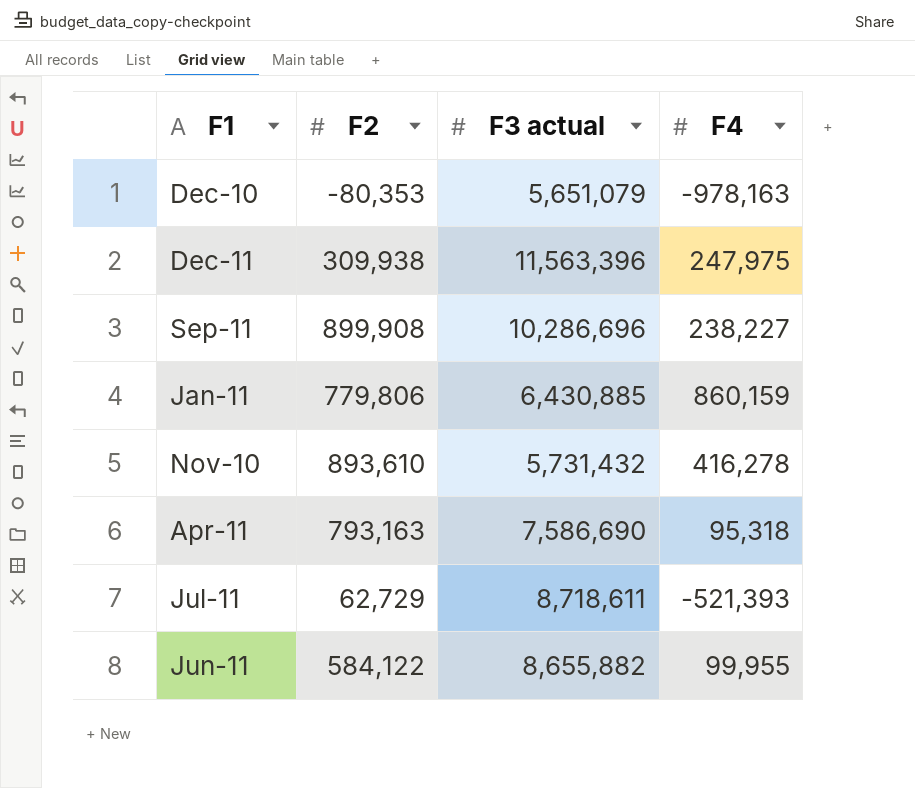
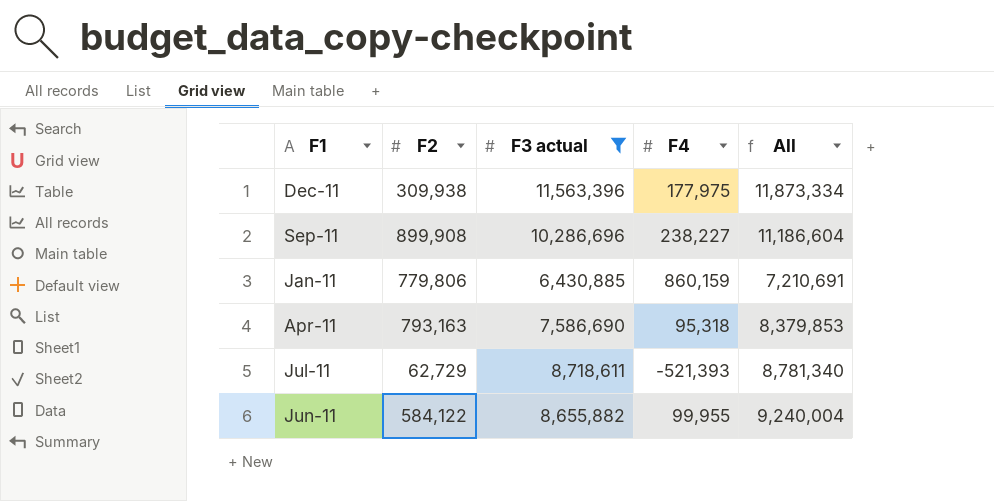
filter: none -> F3 actual >= 6,430,885
column All | formula: none -> [F2] + [F3 actual]
Dec-11 | F4: 247,975 -> 177,975

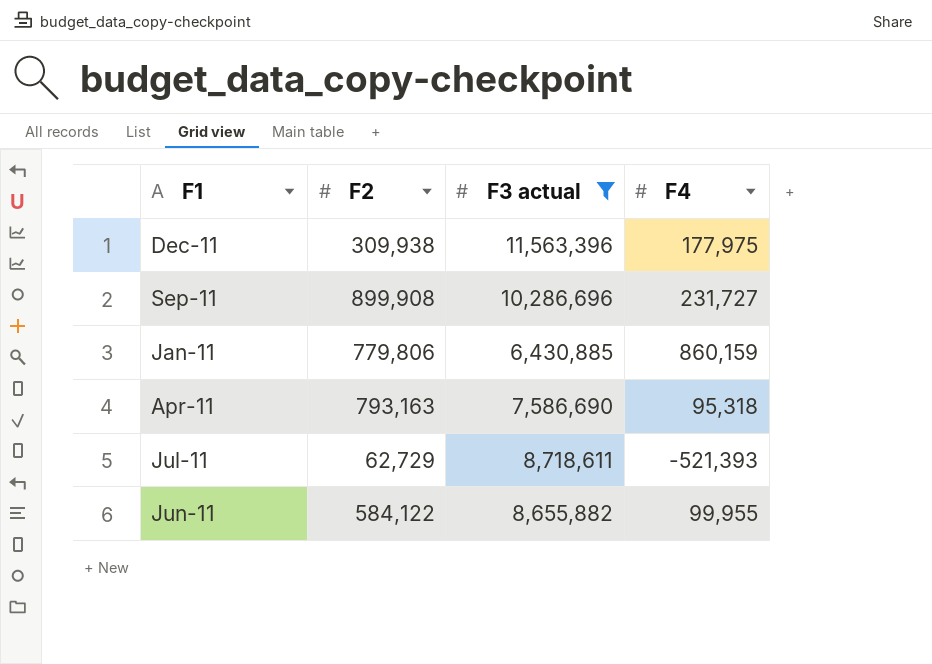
column All | formula: [F2] + [F3 actual] -> none
Sep-11 | F4: 238,227 -> 231,727

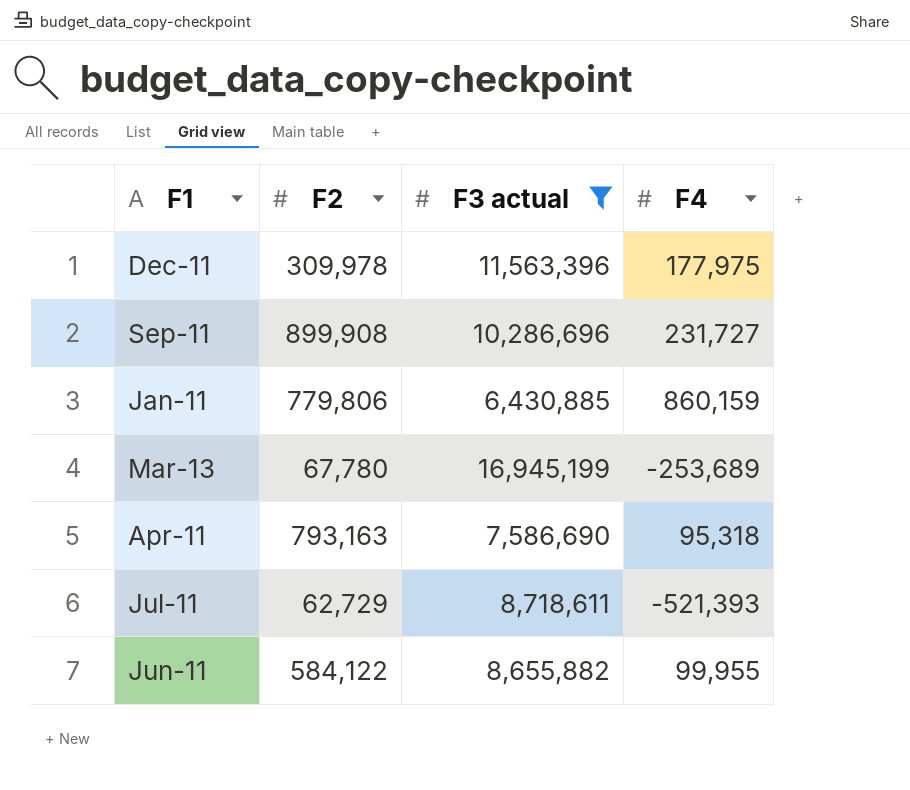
Dec-11 | F2: 309,938 -> 309,978
row Mar-13: none -> 67,780 | 16,945,199 | -253,689

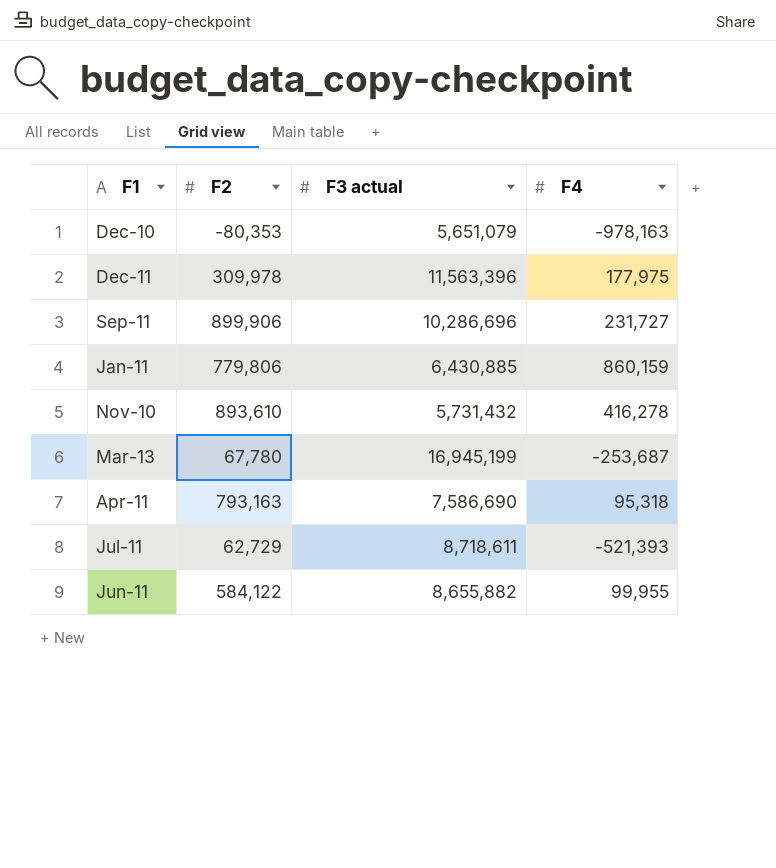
filter: F3 actual >= 6,430,885 -> none
Sep-11 | F2: 899,908 -> 899,906
Mar-13 | F4: -253,689 -> -253,687

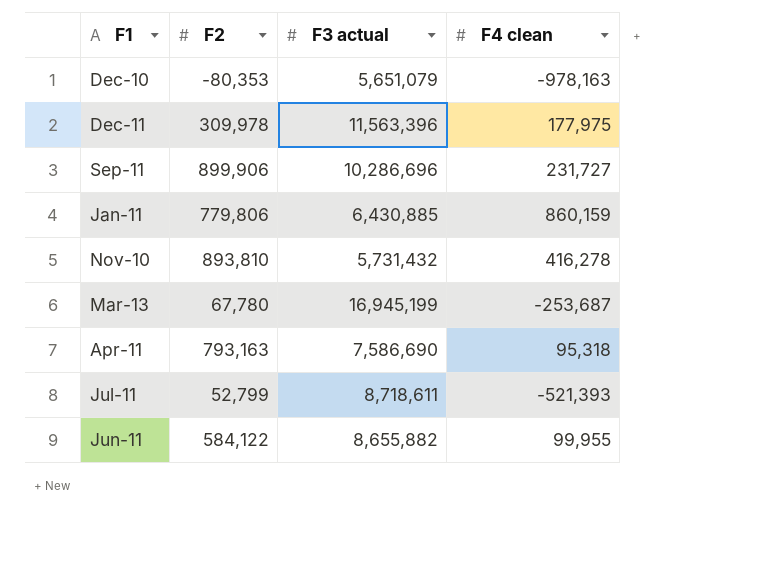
column name: F4 -> F4 clean
Nov-10 | F2: 893,610 -> 893,810
Jul-11 | F2: 62,729 -> 52,799

